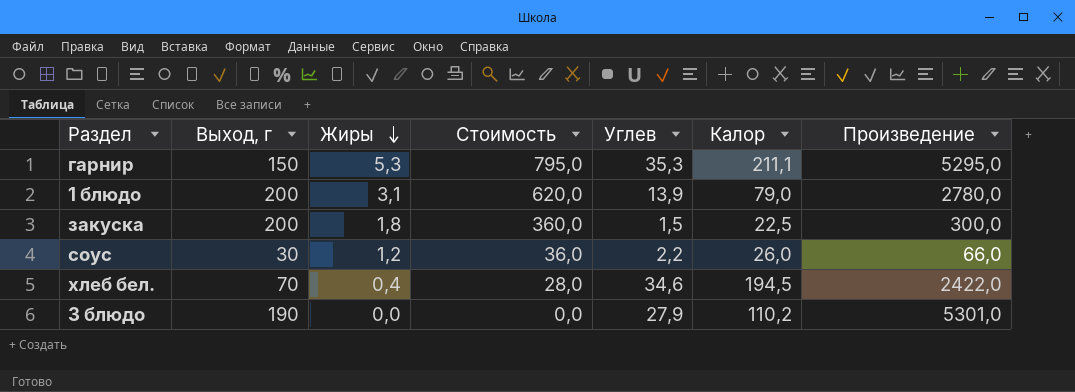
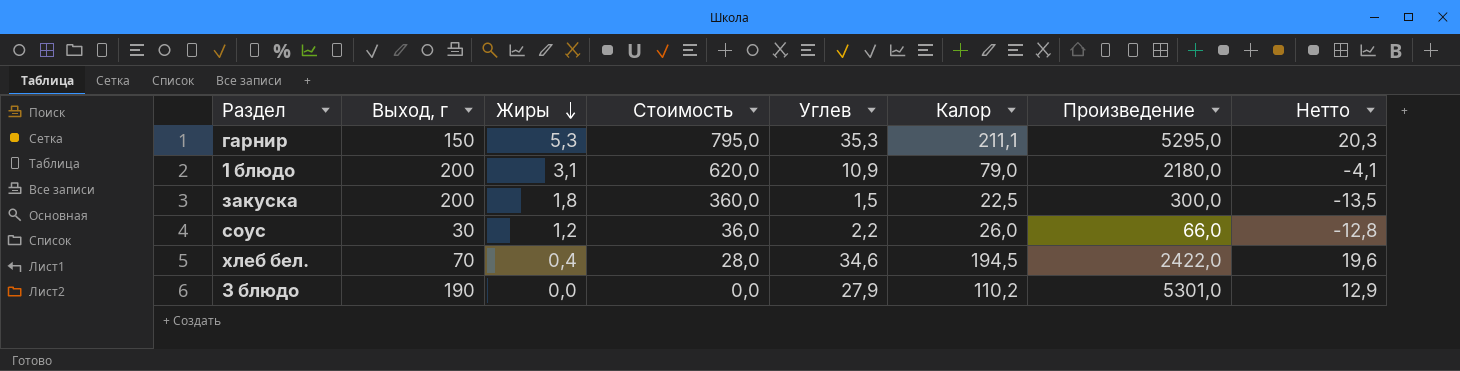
column Нетто | formula: none -> [Углев] - 15
1 блюдо | Углев: 13,9 -> 10,9
1 блюдо | Произведение: 2780,0 -> 2180,0

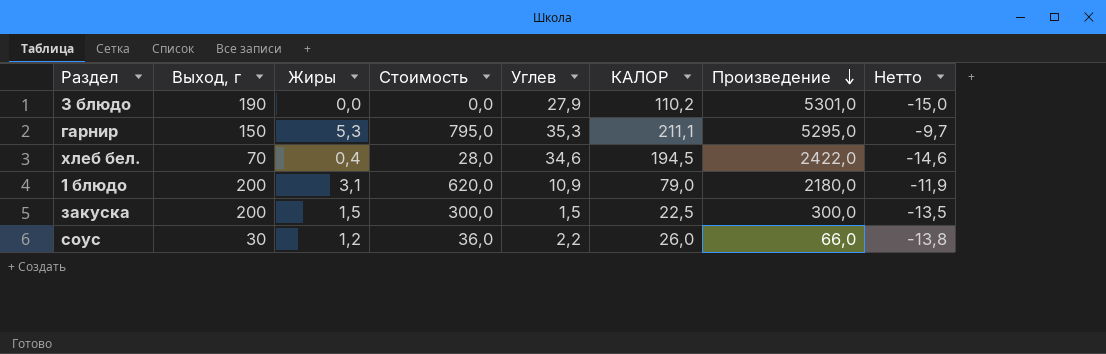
row order: Жиры descending -> Произведение descending
column name: Калор -> КАЛОР
column Нетто | formula: [Углев] - 15 -> [Жиры] - 15
закуска | Жиры: 1,8 -> 1,5
закуска | Стоимость: 360,0 -> 300,0

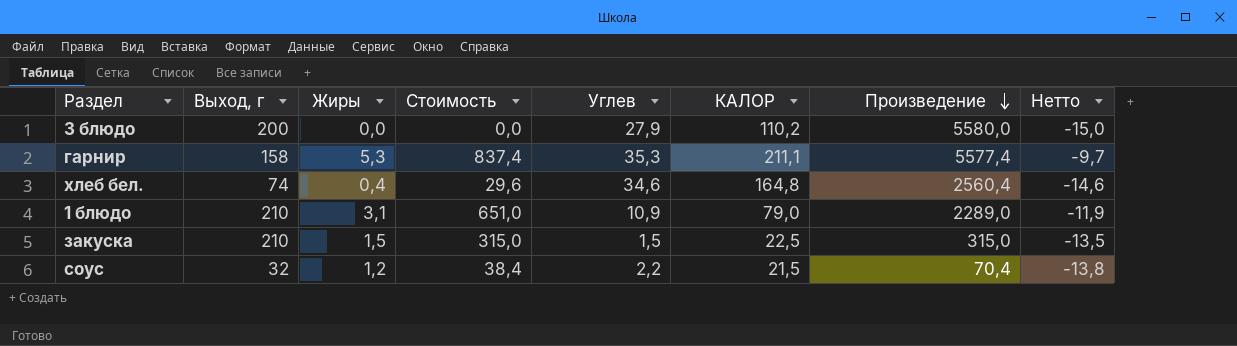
3 блюдо | Выход, г: 190 -> 200
3 блюдо | Произведение: 5301,0 -> 5580,0
гарнир | Выход, г: 150 -> 158
гарнир | Стоимость: 795,0 -> 837,4
гарнир | Произведение: 5295,0 -> 5577,4
хлеб бел. | Выход, г: 70 -> 74
хлеб бел. | Стоимость: 28,0 -> 29,6
хлеб бел. | КАЛОР: 194,5 -> 164,8
хлеб бел. | Произведение: 2422,0 -> 2560,4
1 блюдо | Выход, г: 200 -> 210
1 блюдо | Стоимость: 620,0 -> 651,0
1 блюдо | Произведение: 2180,0 -> 2289,0
закуска | Выход, г: 200 -> 210
закуска | Стоимость: 300,0 -> 315,0
закуска | Произведение: 300,0 -> 315,0
соус | Выход, г: 30 -> 32
соус | Стоимость: 36,0 -> 38,4
соус | КАЛОР: 26,0 -> 21,5
соус | Произведение: 66,0 -> 70,4

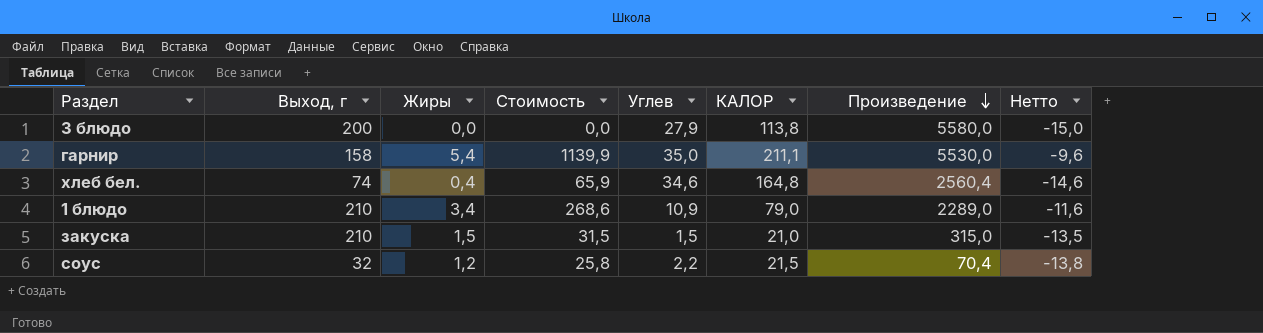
column Стоимость | formula: [Выход, г] * [Жиры] -> [Жиры] * [КАЛОР]
3 блюдо | КАЛОР: 110,2 -> 113,8
гарнир | Жиры: 5,3 -> 5,4
гарнир | Углев: 35,3 -> 35,0
гарнир | Произведение: 5577,4 -> 5530,0
гарнир | Нетто: -9,7 -> -9,6
1 блюдо | Жиры: 3,1 -> 3,4
1 блюдо | Нетто: -11,9 -> -11,6
закуска | КАЛОР: 22,5 -> 21,0

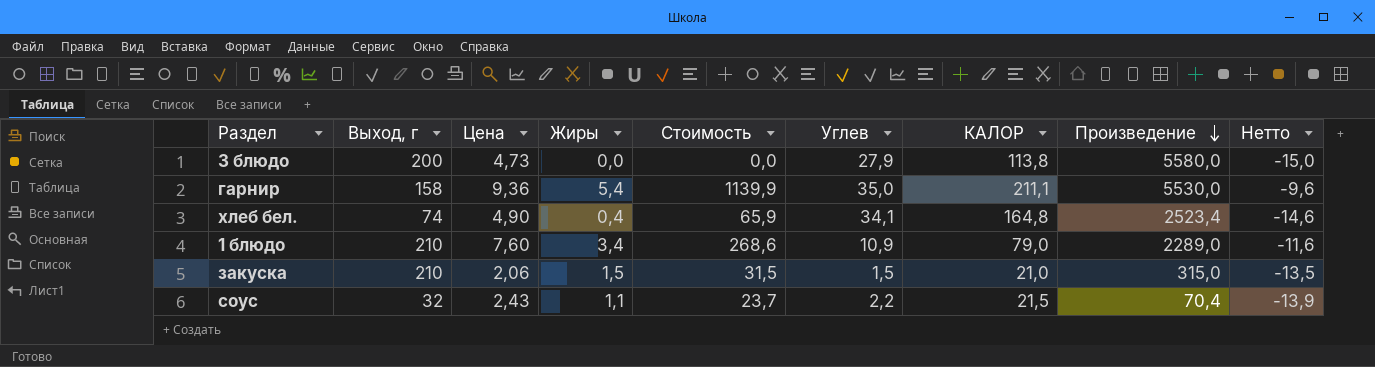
column Цена | position: none -> 3
хлеб бел. | Углев: 34,6 -> 34,1
хлеб бел. | Произведение: 2560,4 -> 2523,4
соус | Жиры: 1,2 -> 1,1
соус | Стоимость: 25,8 -> 23,7
соус | Нетто: -13,8 -> -13,9

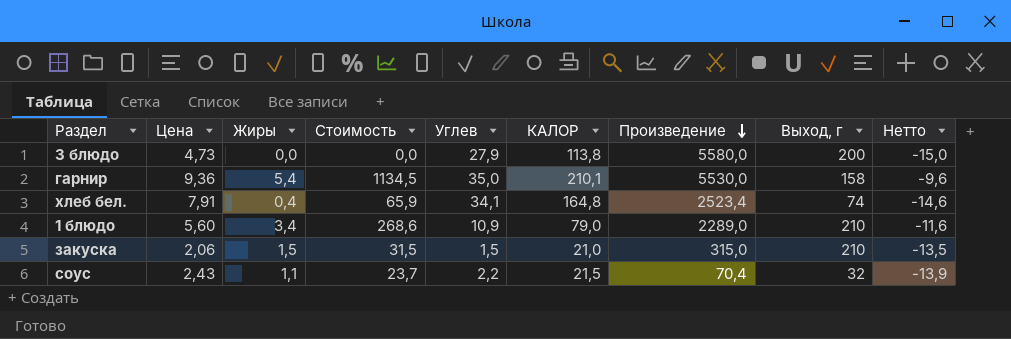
column Выход, г | position: 2 -> 8
гарнир | Стоимость: 1139,9 -> 1134,5
гарнир | КАЛОР: 211,1 -> 210,1
хлеб бел. | Цена: 4,90 -> 7,91
1 блюдо | Цена: 7,60 -> 5,60

